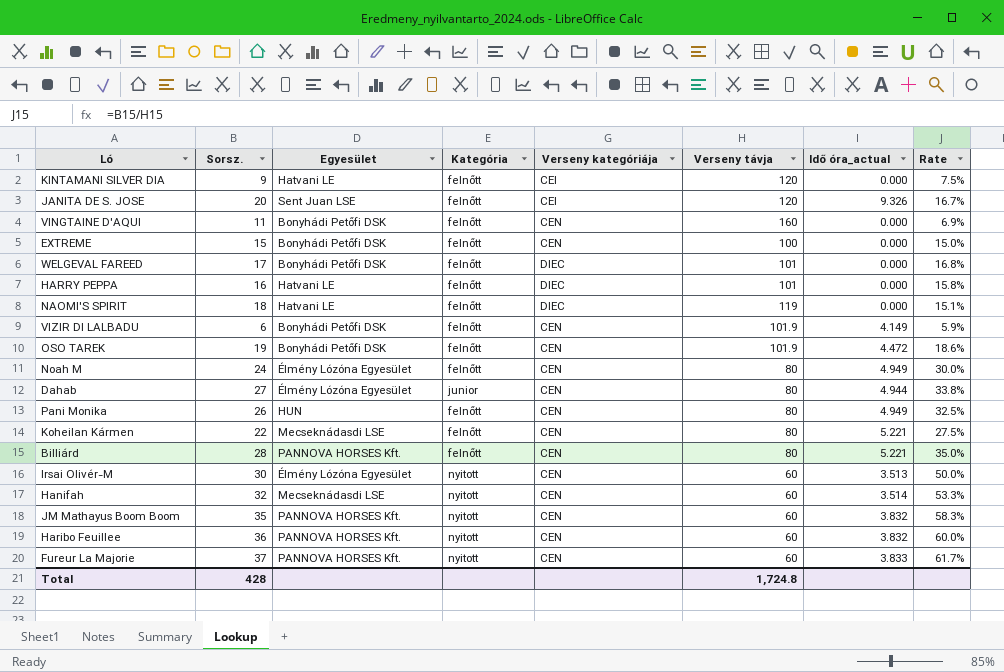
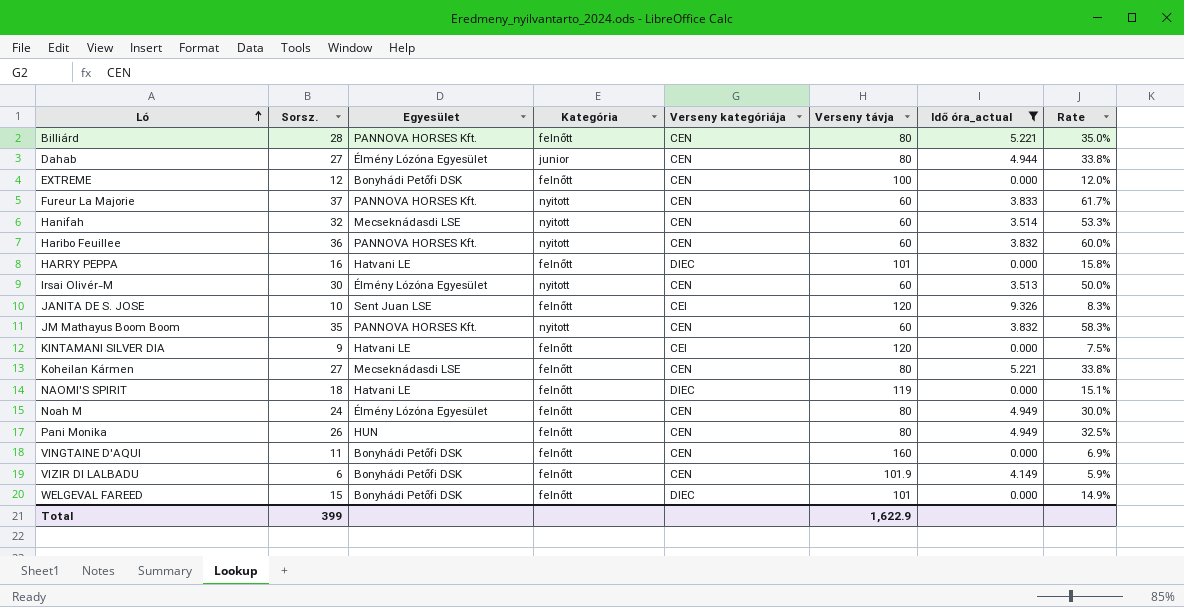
filter: none -> Idő óra_actual != 4.472
row order: none -> Ló ascending
EXTREME | Sorsz.: 15 -> 12
EXTREME | Rate: 15.0% -> 12.0%
JANITA DE S. JOSE | Sorsz.: 20 -> 10
JANITA DE S. JOSE | Rate: 16.7% -> 8.3%
Koheilan Kármen | Sorsz.: 22 -> 27
Koheilan Kármen | Rate: 27.5% -> 33.8%
WELGEVAL FAREED | Sorsz.: 17 -> 15
WELGEVAL FAREED | Rate: 16.8% -> 14.9%
Total | Sorsz.: 428 -> 399
Total | Verseny távja: 1,724.8 -> 1,622.9

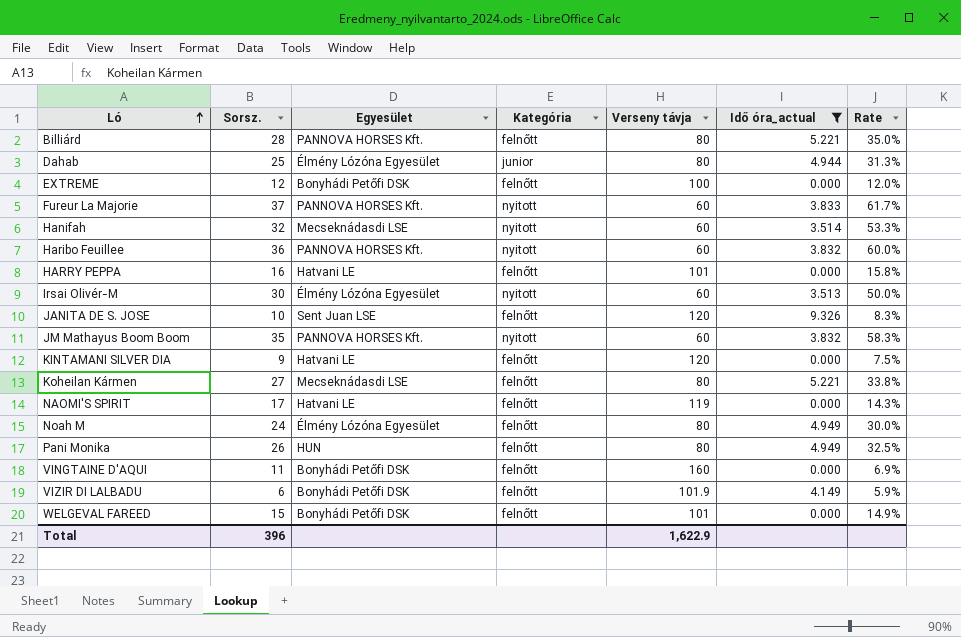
column Verseny kategóriája | position: 5 -> none
Dahab | Sorsz.: 27 -> 25
Dahab | Rate: 33.8% -> 31.3%
NAOMI'S SPIRIT | Sorsz.: 18 -> 17
NAOMI'S SPIRIT | Rate: 15.1% -> 14.3%
Total | Sorsz.: 399 -> 396

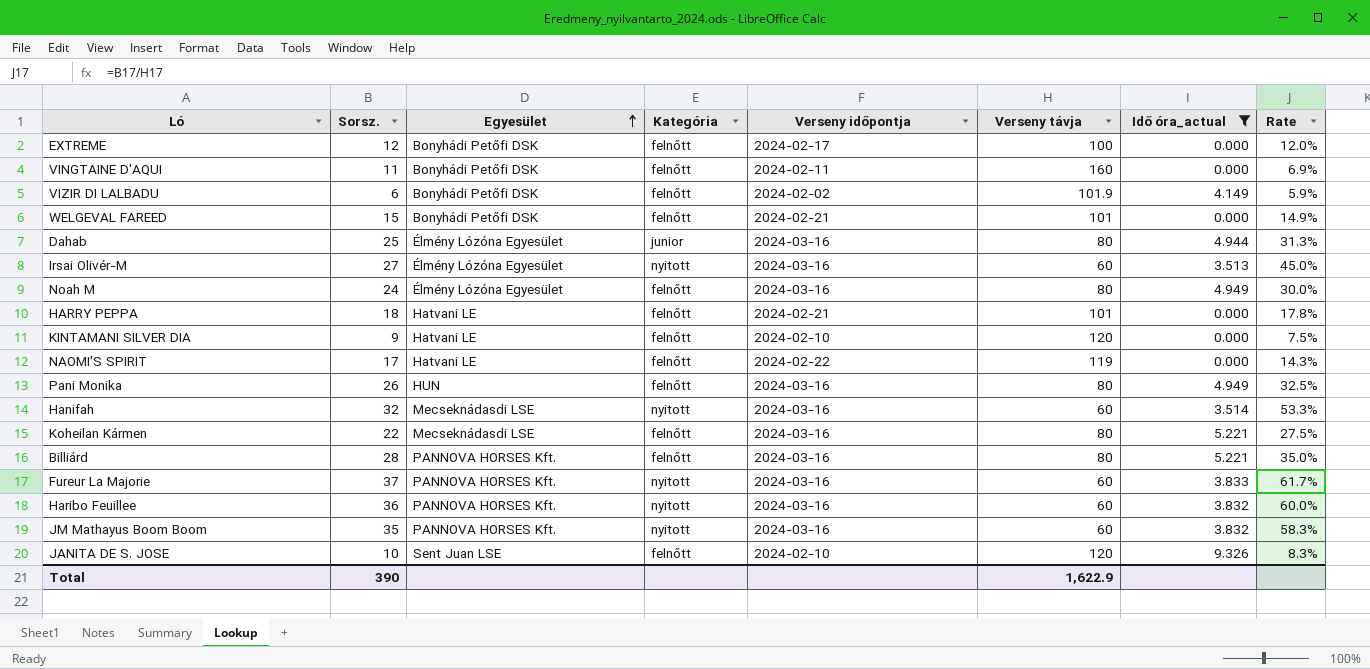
row order: Ló ascending -> Egyesület ascending
column Verseny időpontja | position: none -> 5
Irsai Olivér-M | Sorsz.: 30 -> 27
Irsai Olivér-M | Rate: 50.0% -> 45.0%
HARRY PEPPA | Sorsz.: 16 -> 18
HARRY PEPPA | Rate: 15.8% -> 17.8%
Koheilan Kármen | Sorsz.: 27 -> 22
Koheilan Kármen | Rate: 33.8% -> 27.5%
Total | Sorsz.: 396 -> 390

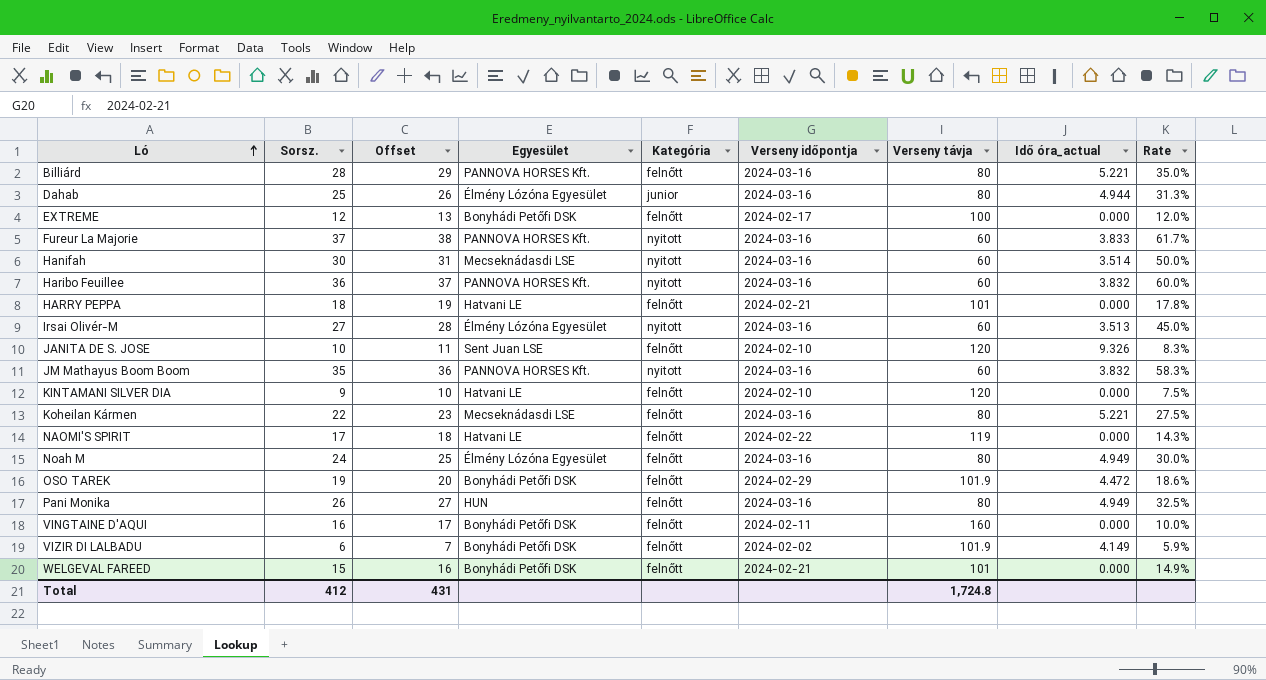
filter: Idő óra_actual != 4.472 -> none
row order: Egyesület ascending -> Ló ascending
column Offset | formula: none -> [Sorsz.] + 1
Hanifah | Sorsz.: 32 -> 30
Hanifah | Rate: 53.3% -> 50.0%
VINGTAINE D'AQUI | Sorsz.: 11 -> 16
VINGTAINE D'AQUI | Rate: 6.9% -> 10.0%
Total | Sorsz.: 390 -> 412
Total | Verseny távja: 1,622.9 -> 1,724.8

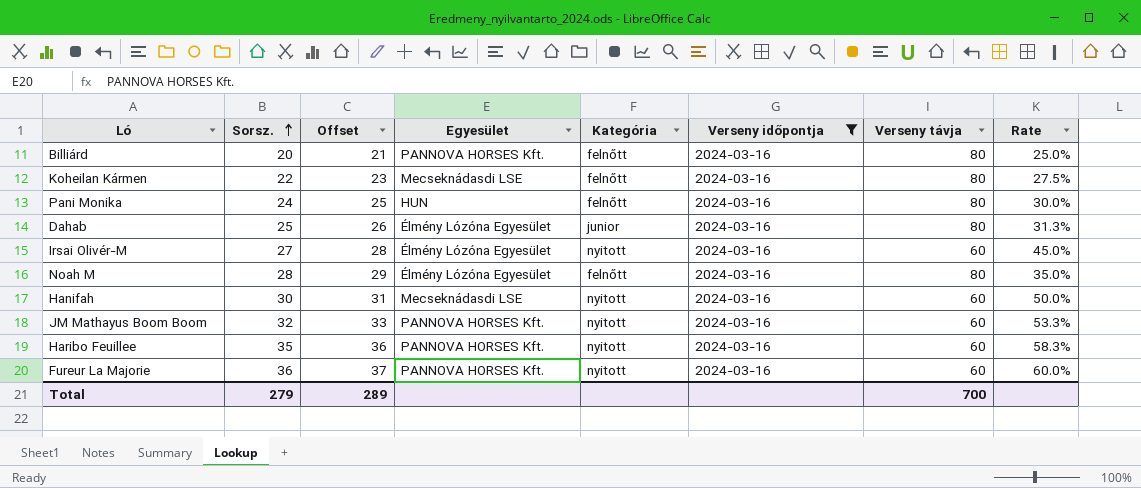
filter: none -> Verseny időpontja = 2024-03-16
row order: Ló ascending -> Sorsz. ascending
column Idő óra_actual | position: 8 -> none
Billiárd | Sorsz.: 28 -> 20
Billiárd | Offset: 29 -> 21
Billiárd | Rate: 35.0% -> 25.0%
Pani Monika | Sorsz.: 26 -> 24
Pani Monika | Offset: 27 -> 25
Pani Monika | Rate: 32.5% -> 30.0%
Noah M | Sorsz.: 24 -> 28
Noah M | Offset: 25 -> 29
Noah M | Rate: 30.0% -> 35.0%
JM Mathayus Boom Boom | Sorsz.: 35 -> 32
JM Mathayus Boom Boom | Offset: 36 -> 33
JM Mathayus Boom Boom | Rate: 58.3% -> 53.3%
Haribo Feuillee | Sorsz.: 36 -> 35
Haribo Feuillee | Offset: 37 -> 36
Haribo Feuillee | Rate: 60.0% -> 58.3%
Fureur La Majorie | Sorsz.: 37 -> 36
Fureur La Majorie | Offset: 38 -> 37
Fureur La Majorie | Rate: 61.7% -> 60.0%
Total | Sorsz.: 412 -> 279
Total | Offset: 431 -> 289
Total | Verseny távja: 1,724.8 -> 700

